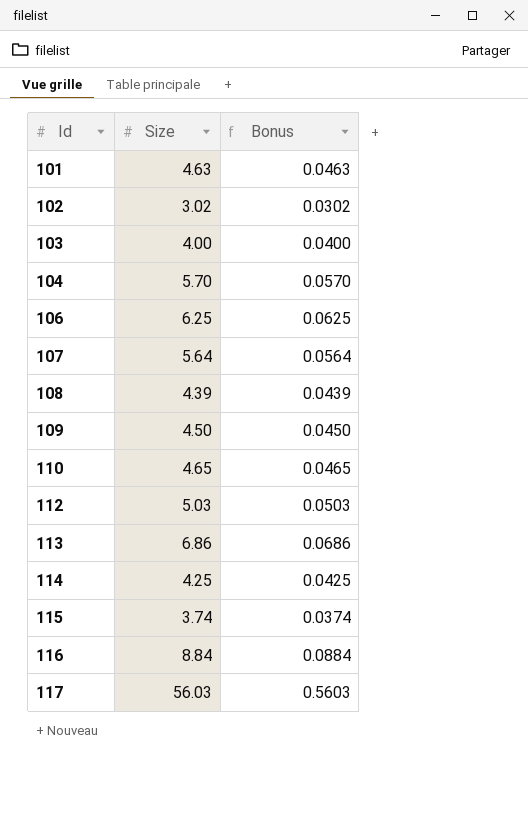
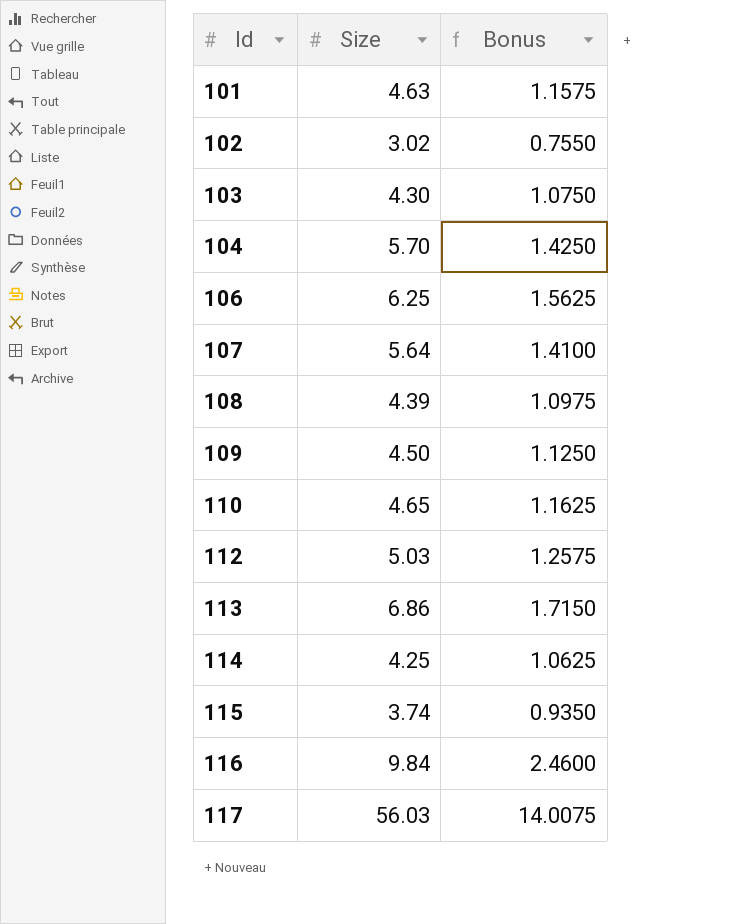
column Bonus | formula: [Size] * 0.01 -> [Size] * 0.25
103 | Size: 4.00 -> 4.30
116 | Size: 8.84 -> 9.84

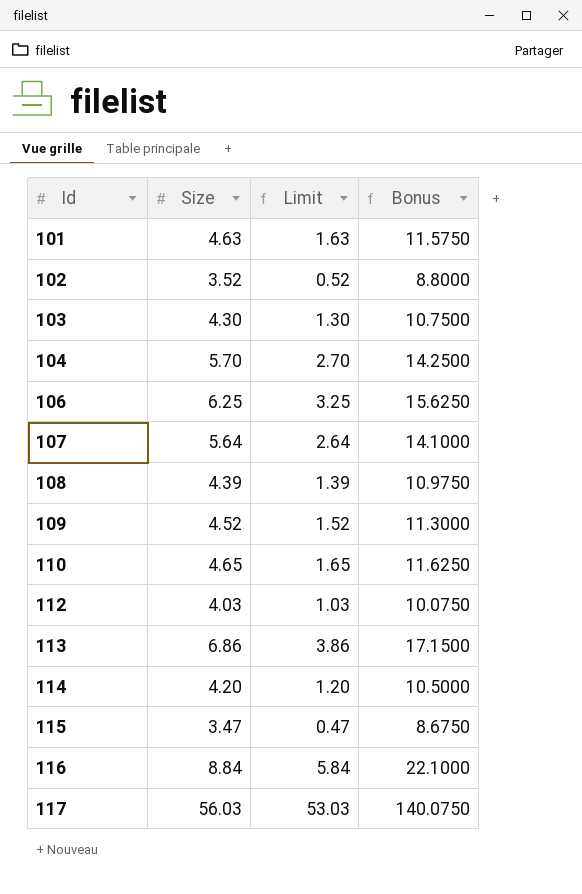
column Limit | formula: none -> [Size] - 3
column Bonus | formula: [Size] * 0.25 -> [Size] * 2.5
102 | Size: 3.02 -> 3.52
109 | Size: 4.50 -> 4.52
112 | Size: 5.03 -> 4.03
114 | Size: 4.25 -> 4.20
115 | Size: 3.74 -> 3.47
116 | Size: 9.84 -> 8.84

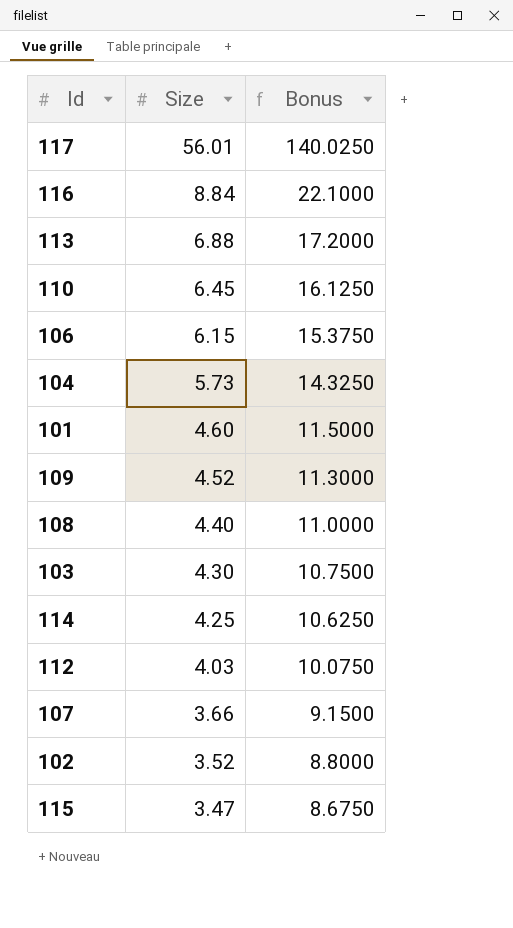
row order: Id ascending -> Size descending
column Limit | formula: [Size] - 3 -> none
117 | Size: 56.03 -> 56.01
117 | Bonus: 140.0750 -> 140.0250
113 | Size: 6.86 -> 6.88
113 | Bonus: 17.1500 -> 17.2000
110 | Size: 4.65 -> 6.45
110 | Bonus: 11.6250 -> 16.1250
106 | Size: 6.25 -> 6.15
106 | Bonus: 15.6250 -> 15.3750
104 | Size: 5.70 -> 5.73
104 | Bonus: 14.2500 -> 14.3250
101 | Size: 4.63 -> 4.60
101 | Bonus: 11.5750 -> 11.5000
108 | Size: 4.39 -> 4.40
108 | Bonus: 10.9750 -> 11.0000
114 | Size: 4.20 -> 4.25
114 | Bonus: 10.5000 -> 10.6250
107 | Size: 5.64 -> 3.66
107 | Bonus: 14.1000 -> 9.1500

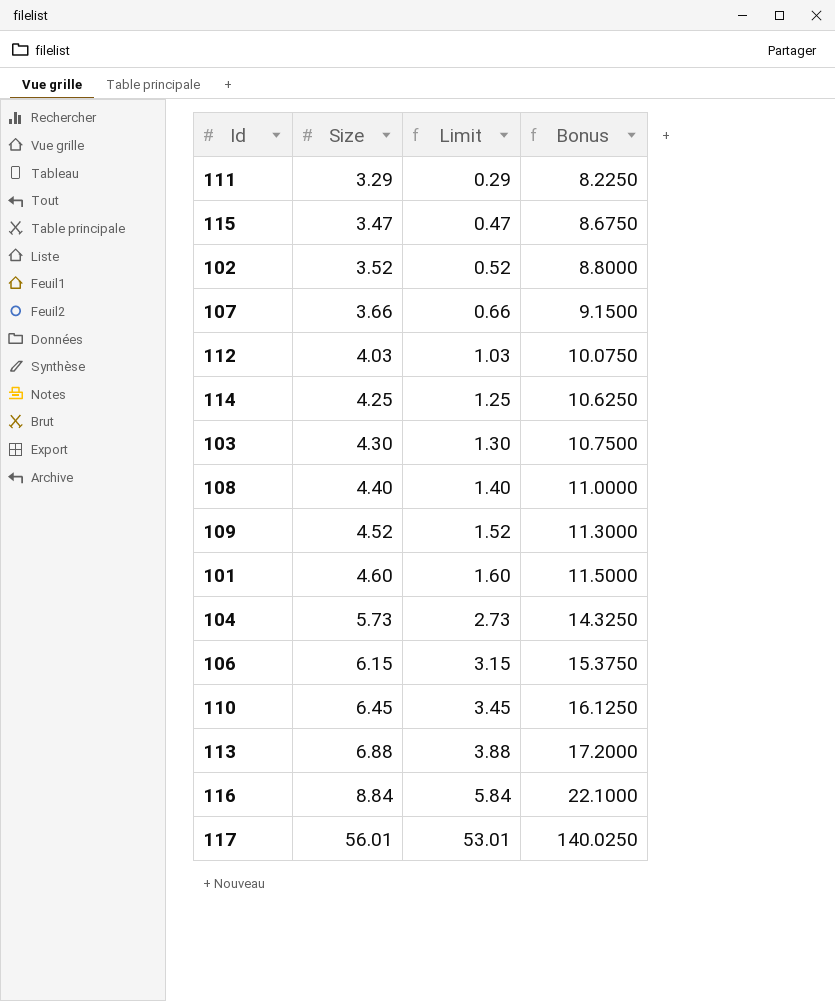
row order: Size descending -> Size ascending
column Limit | formula: none -> [Size] - 3
row 111: none -> 3.29 | 0.29 | 8.2250

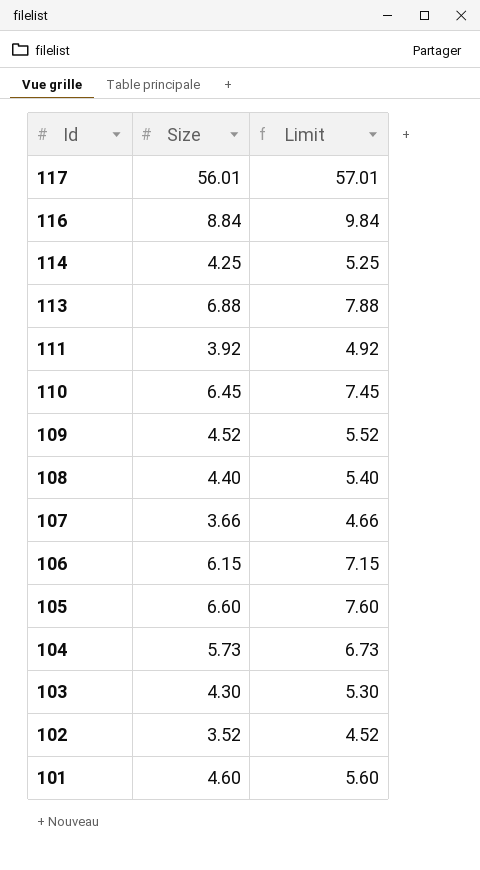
row order: Size ascending -> Id descending
column Bonus | formula: [Size] * 2.5 -> none
column Limit | formula: [Size] - 3 -> [Size] + 1
row 115: 3.47 | 0.47 | 8.6750 -> none
row 112: 4.03 | 1.03 | 10.0750 -> none
111 | Size: 3.29 -> 3.92
row 105: none -> 6.60 | 7.60

